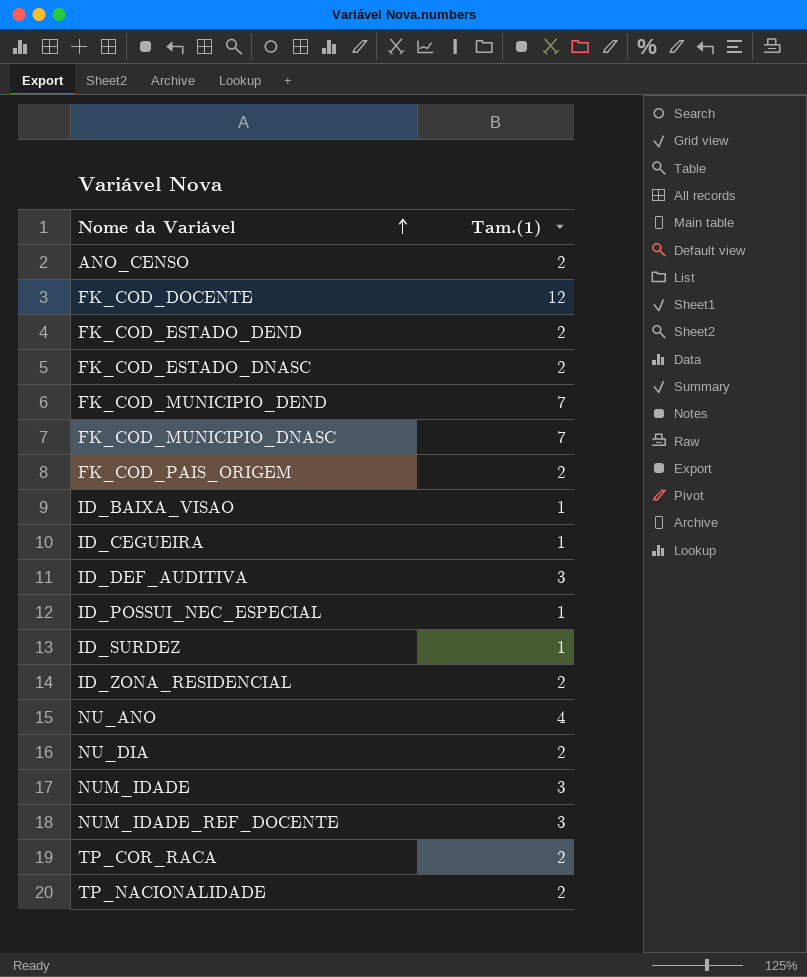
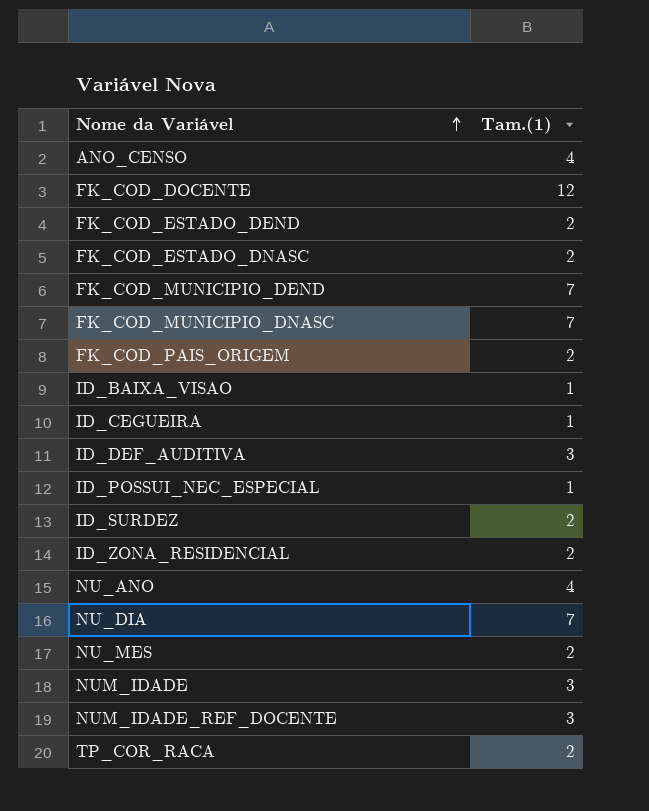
row TP_NACIONALIDADE: 2 -> none
ANO_CENSO | Tam.(1): 2 -> 4
ID_SURDEZ | Tam.(1): 1 -> 2
NU_DIA | Tam.(1): 2 -> 7
row NU_MES: none -> 2

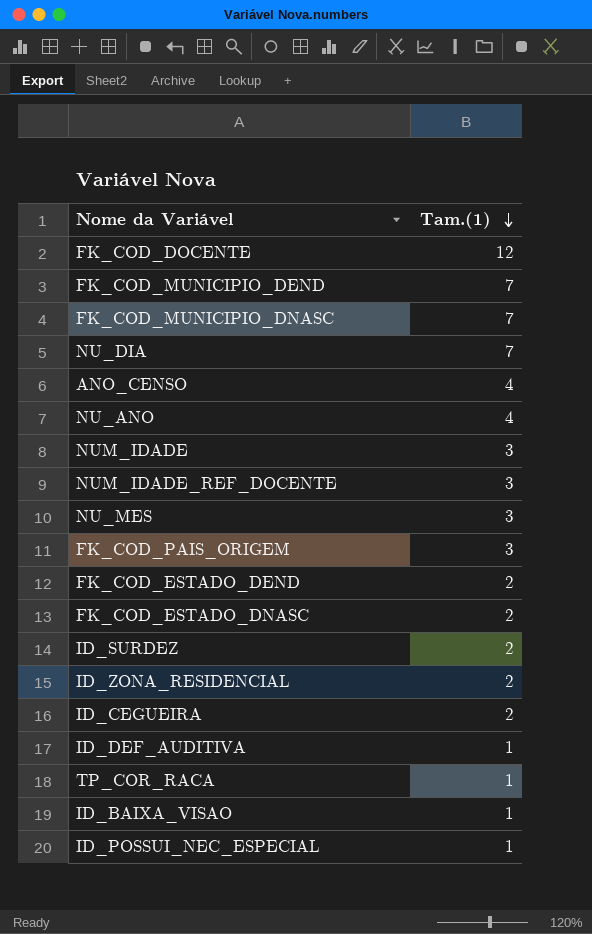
row order: Nome da Variável ascending -> Tam.(1) descending
NU_MES | Tam.(1): 2 -> 3
FK_COD_PAIS_ORIGEM | Tam.(1): 2 -> 3
ID_CEGUEIRA | Tam.(1): 1 -> 2
ID_DEF_AUDITIVA | Tam.(1): 3 -> 1
TP_COR_RACA | Tam.(1): 2 -> 1

